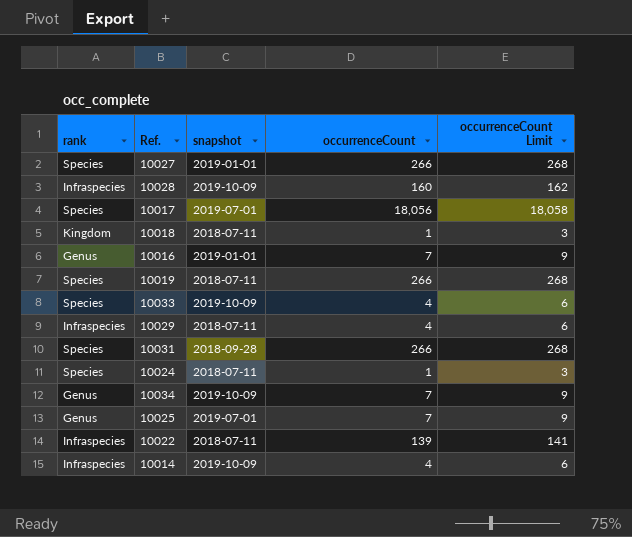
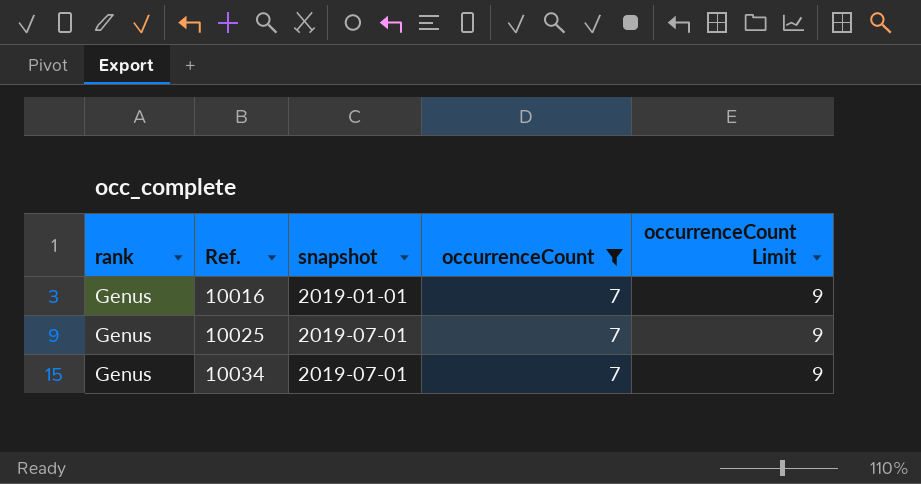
filter: none -> occurrenceCount = 7
row order: none -> Ref. ascending
10034 | snapshot: 2019-10-09 -> 2019-07-01

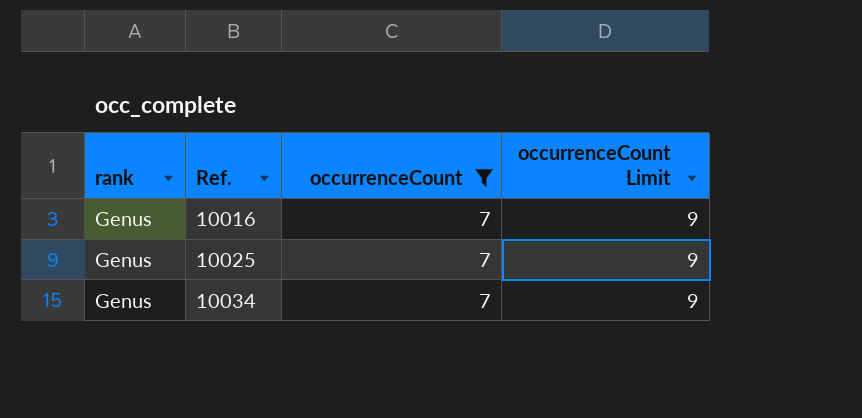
column snapshot | position: 3 -> none

